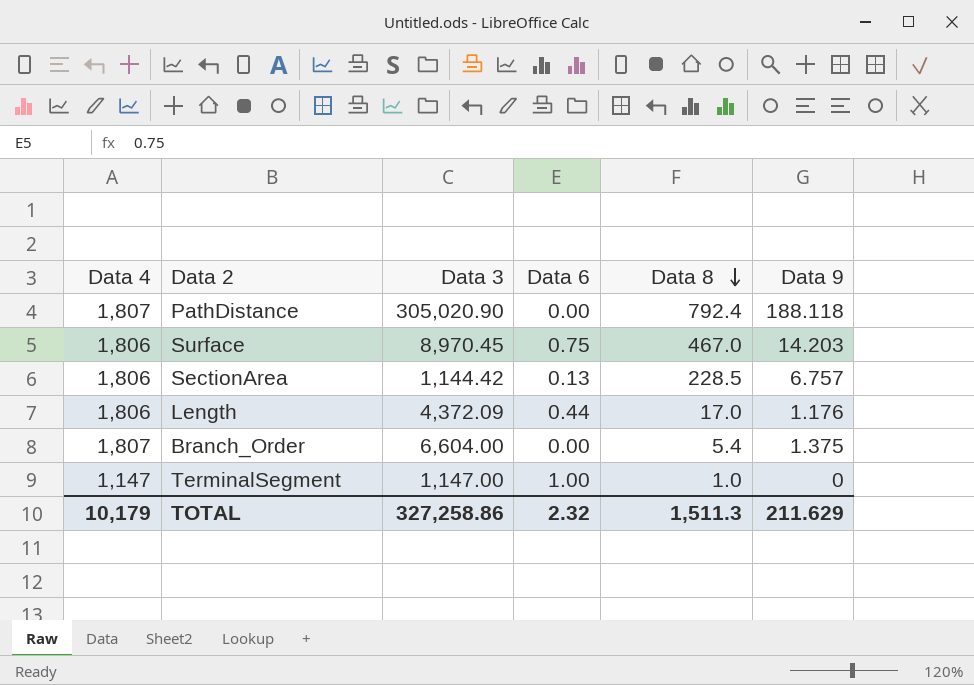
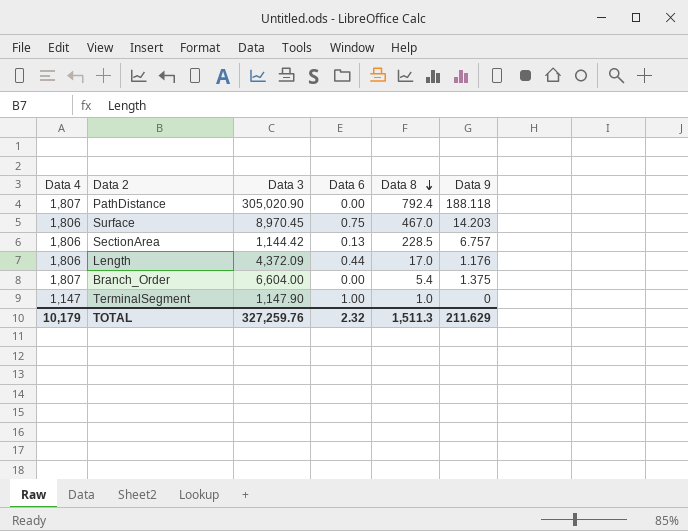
TerminalSegment | Data 3: 1,147.00 -> 1,147.90
TOTAL | Data 3: 327,258.86 -> 327,259.76

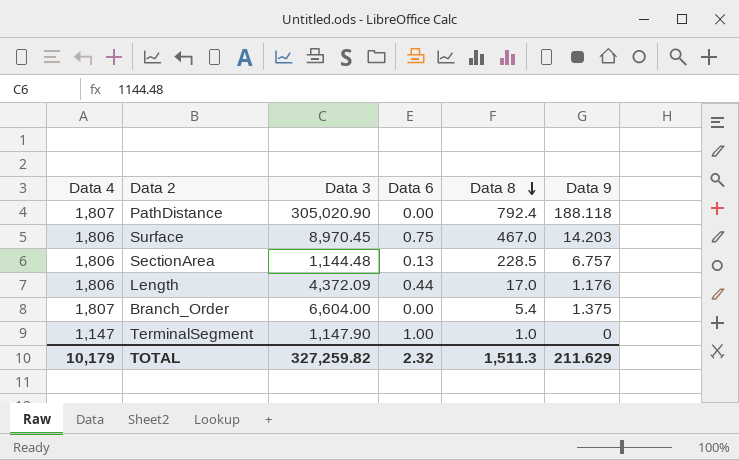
SectionArea | Data 3: 1,144.42 -> 1,144.48
TOTAL | Data 3: 327,259.76 -> 327,259.82

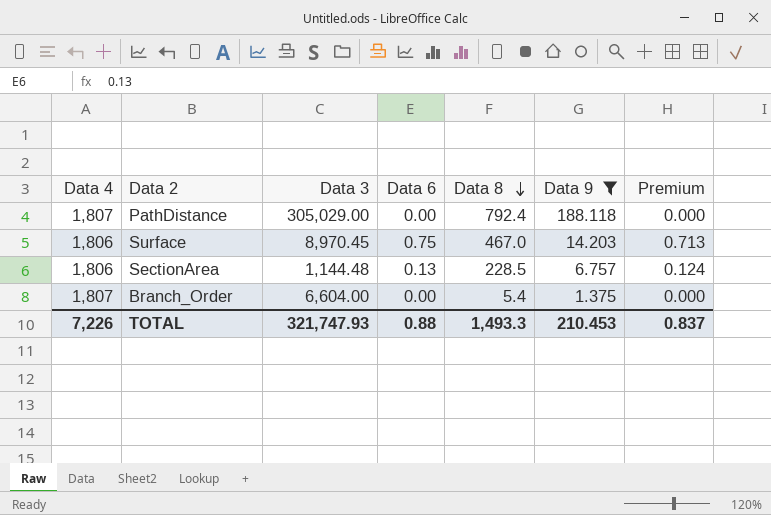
filter: none -> Data 9 >= 1.375
column Premium | formula: none -> [Data 6] * 0.95
PathDistance | Data 3: 305,020.90 -> 305,029.00
TOTAL | Data 4: 10,179 -> 7,226
TOTAL | Data 3: 327,259.82 -> 321,747.93
TOTAL | Data 6: 2.32 -> 0.88
TOTAL | Data 8: 1,511.3 -> 1,493.3
TOTAL | Data 9: 211.629 -> 210.453

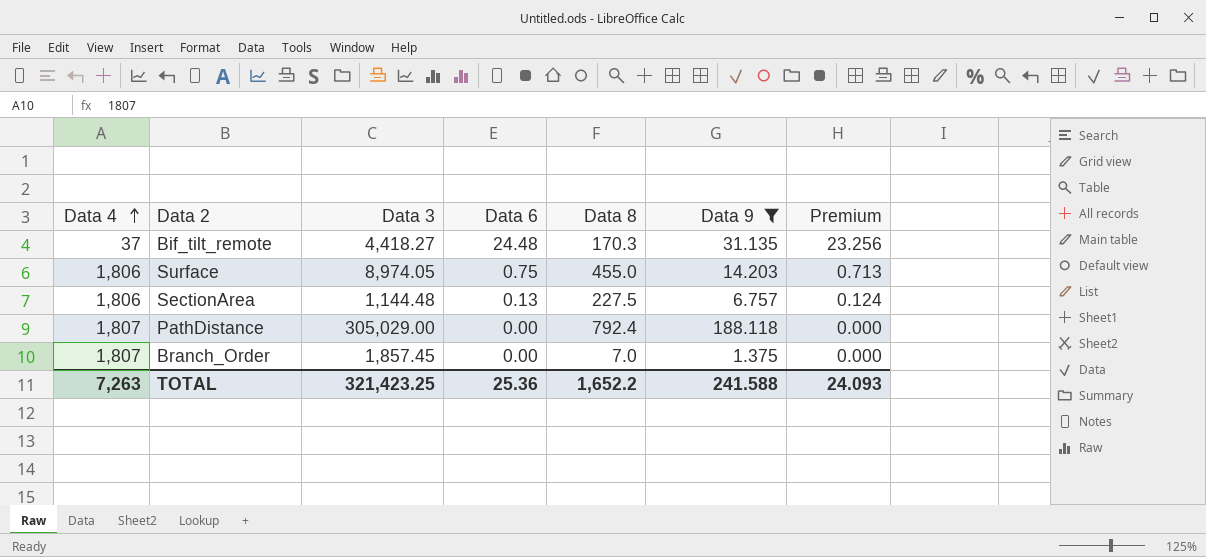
row order: Data 8 descending -> Data 4 ascending
row Bif_tilt_remote: none -> 37 | 4,418.27 | 24.48 | 170.3 | 31.135 | 23.256
Surface | Data 3: 8,970.45 -> 8,974.05
Surface | Data 8: 467.0 -> 455.0
SectionArea | Data 8: 228.5 -> 227.5
Branch_Order | Data 3: 6,604.00 -> 1,857.45
Branch_Order | Data 8: 5.4 -> 7.0
TOTAL | Data 4: 7,226 -> 7,263
TOTAL | Data 3: 321,747.93 -> 321,423.25
TOTAL | Data 6: 0.88 -> 25.36
TOTAL | Data 8: 1,493.3 -> 1,652.2
TOTAL | Data 9: 210.453 -> 241.588
TOTAL | Premium: 0.837 -> 24.093

